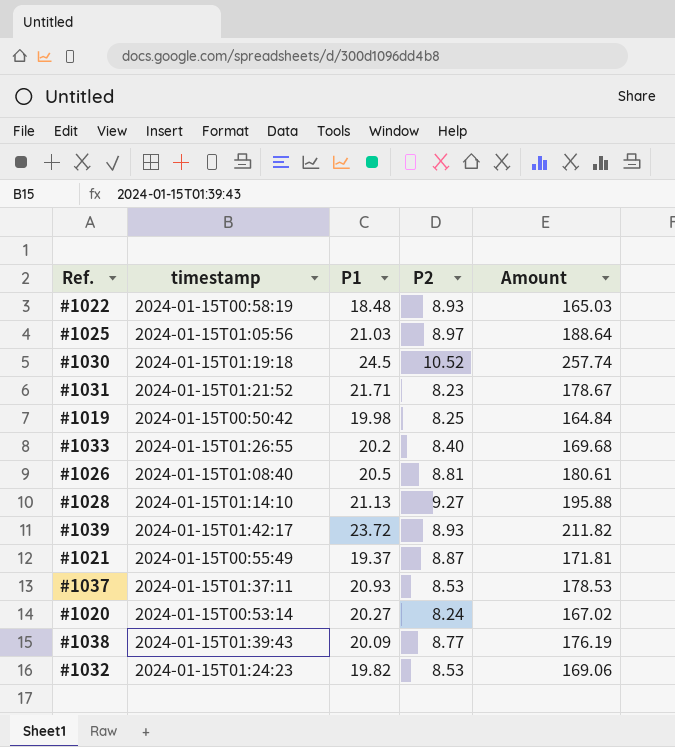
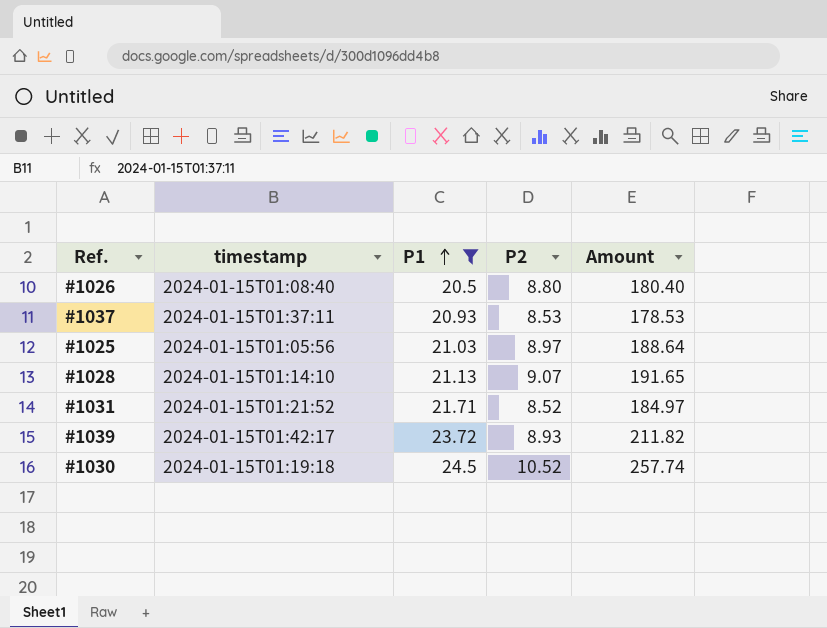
filter: none -> P1 >= 20.5
row order: none -> P1 ascending
#1026 | P2: 8.81 -> 8.80
#1026 | Amount: 180.61 -> 180.40
#1028 | P2: 9.27 -> 9.07
#1028 | Amount: 195.88 -> 191.65
#1031 | P2: 8.23 -> 8.52
#1031 | Amount: 178.67 -> 184.97

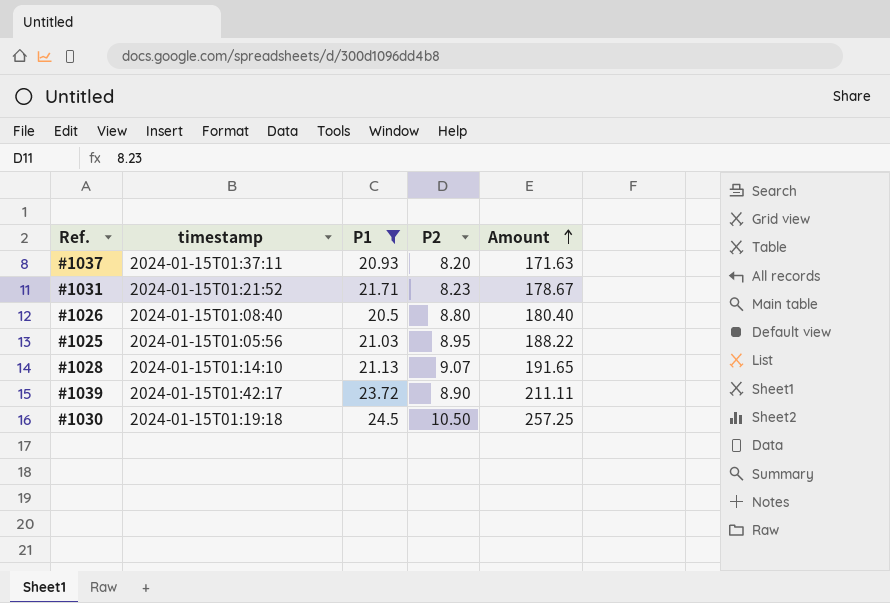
row order: P1 ascending -> Amount ascending
#1037 | P2: 8.53 -> 8.20
#1037 | Amount: 178.53 -> 171.63
#1031 | P2: 8.52 -> 8.23
#1031 | Amount: 184.97 -> 178.67
#1025 | P2: 8.97 -> 8.95
#1025 | Amount: 188.64 -> 188.22
#1039 | P2: 8.93 -> 8.90
#1039 | Amount: 211.82 -> 211.11
#1030 | P2: 10.52 -> 10.50
#1030 | Amount: 257.74 -> 257.25

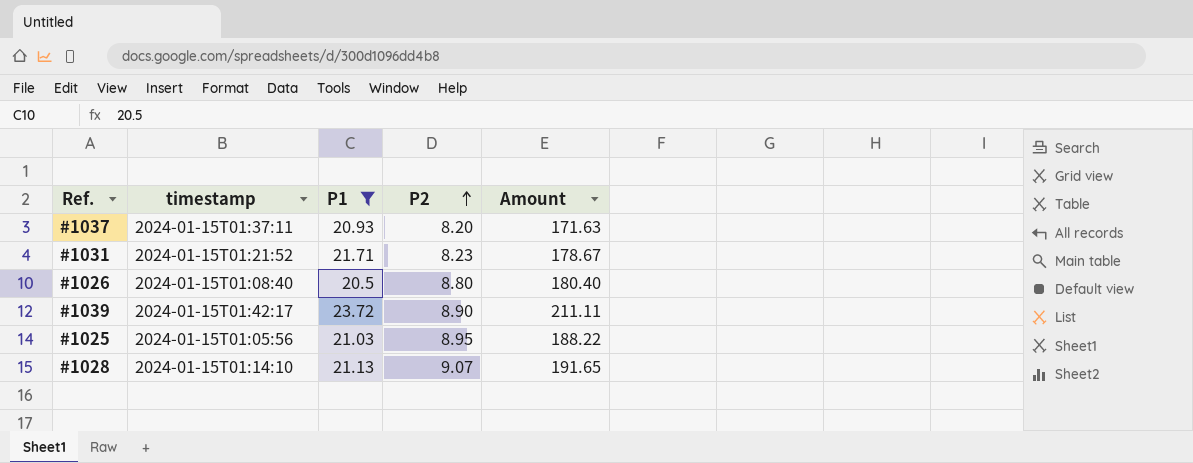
row order: Amount ascending -> P2 ascending
row #1030: 2024-01-15T01:19:18 | 24.5 | 10.50 | 257.25 -> none

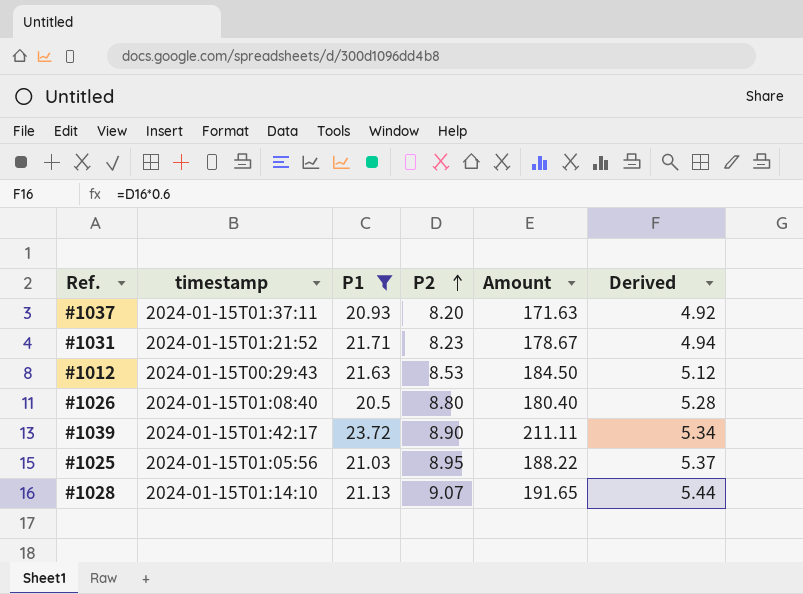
column Derived | formula: none -> [P2] * 0.6
row #1012: none -> 2024-01-15T00:29:43 | 21.63 | 8.53 | 184.50 | 5.12

